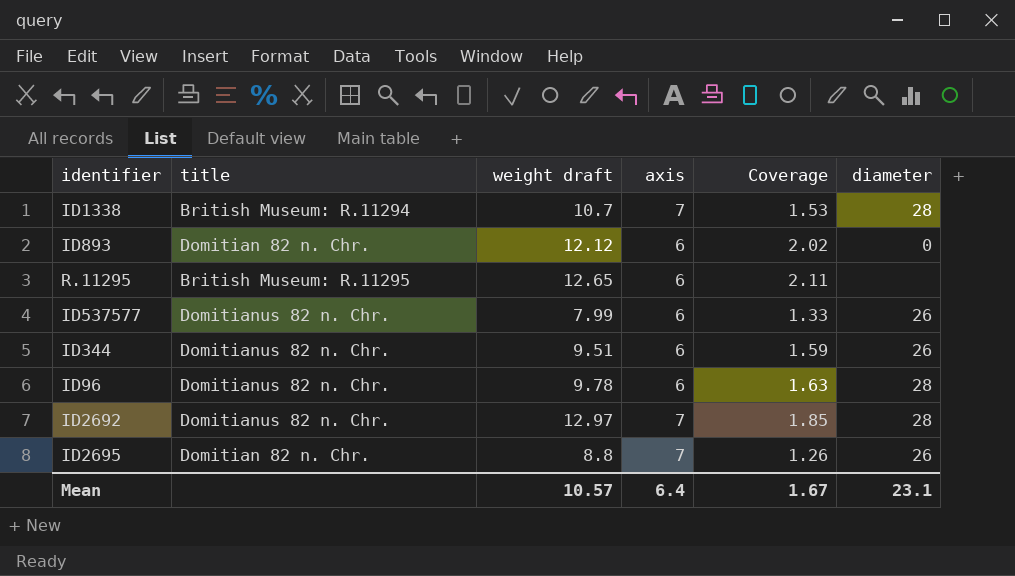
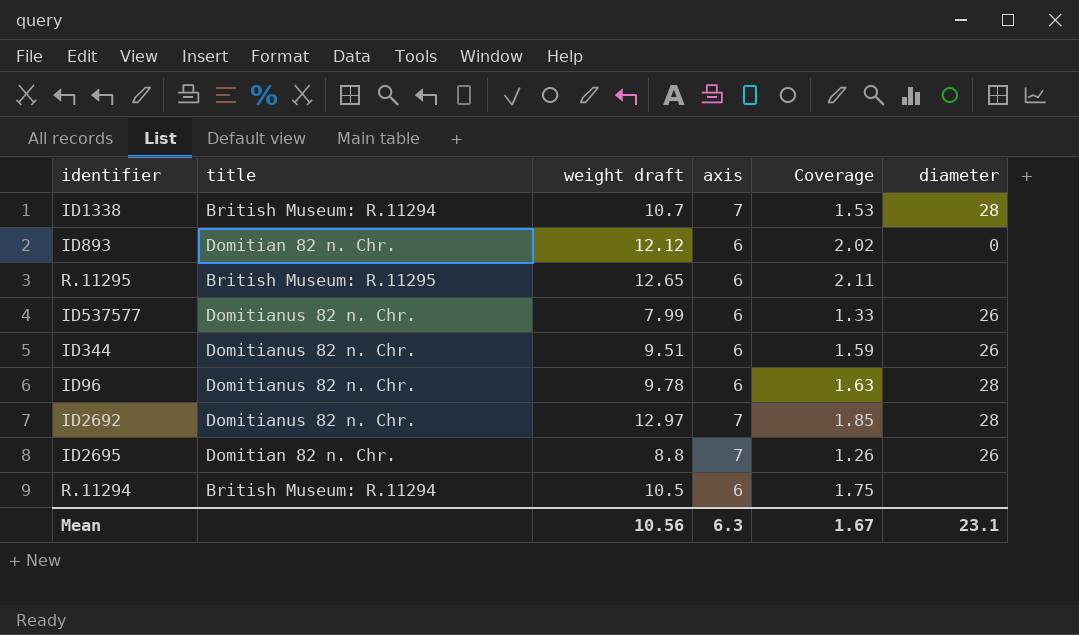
row R.11294: none -> British Museum: R.11294 | 10.5 | 6 | 1.75 | none
Mean | weight draft: 10.57 -> 10.56
Mean | axis: 6.4 -> 6.3

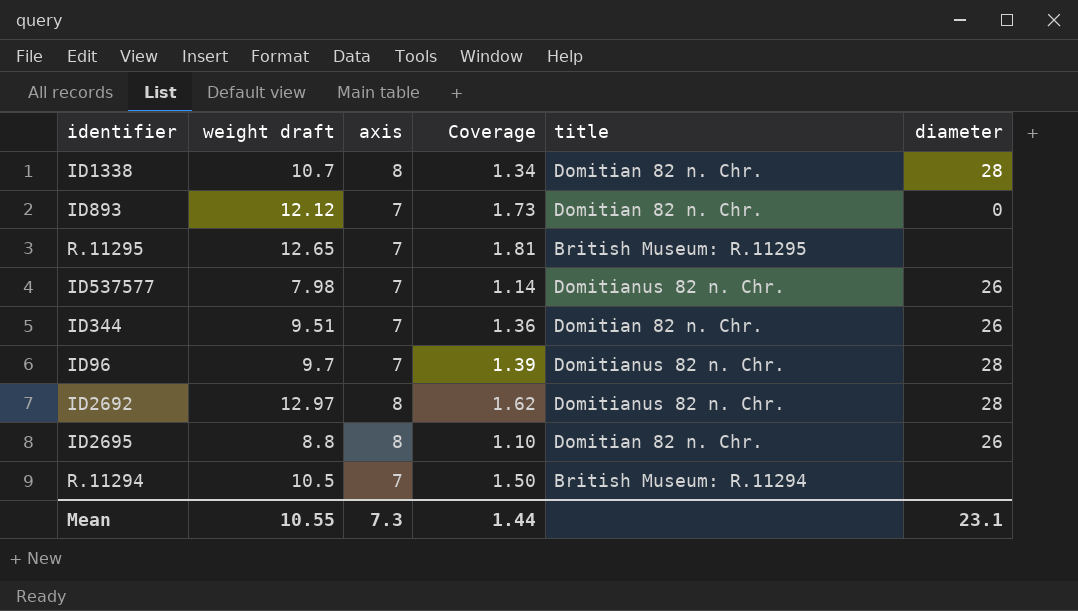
column title | position: 2 -> 5
ID1338 | axis: 7 -> 8
ID1338 | Coverage: 1.53 -> 1.34
ID1338 | title: British Museum: R.11294 -> Domitian 82 n. Chr.
ID893 | axis: 6 -> 7
ID893 | Coverage: 2.02 -> 1.73
R.11295 | axis: 6 -> 7
R.11295 | Coverage: 2.11 -> 1.81
ID537577 | weight draft: 7.99 -> 7.98
ID537577 | axis: 6 -> 7
ID537577 | Coverage: 1.33 -> 1.14
ID344 | axis: 6 -> 7
ID344 | Coverage: 1.59 -> 1.36
ID344 | title: Domitianus 82 n. Chr. -> Domitian 82 n. Chr.
ID96 | weight draft: 9.78 -> 9.7
ID96 | axis: 6 -> 7
ID96 | Coverage: 1.63 -> 1.39
ID2692 | axis: 7 -> 8
ID2692 | Coverage: 1.85 -> 1.62
ID2695 | axis: 7 -> 8
ID2695 | Coverage: 1.26 -> 1.10
R.11294 | axis: 6 -> 7
R.11294 | Coverage: 1.75 -> 1.50
Mean | weight draft: 10.56 -> 10.55
Mean | axis: 6.3 -> 7.3
Mean | Coverage: 1.67 -> 1.44

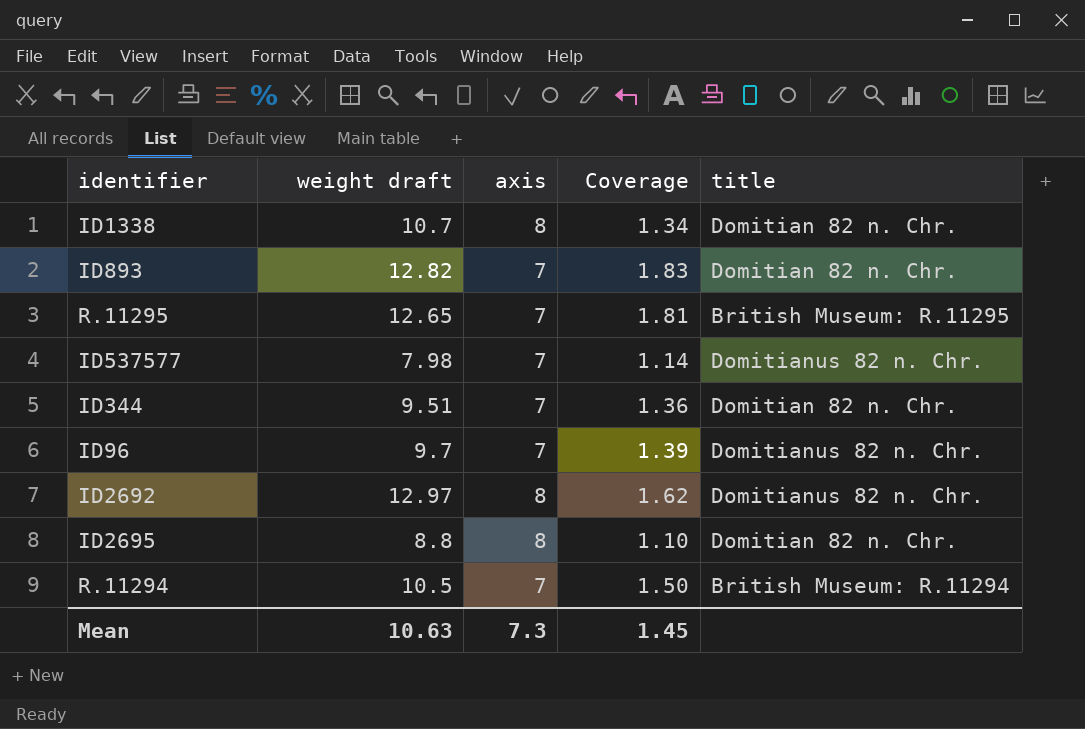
column diameter | position: 6 -> none
ID893 | weight draft: 12.12 -> 12.82
ID893 | Coverage: 1.73 -> 1.83
Mean | weight draft: 10.55 -> 10.63
Mean | Coverage: 1.44 -> 1.45

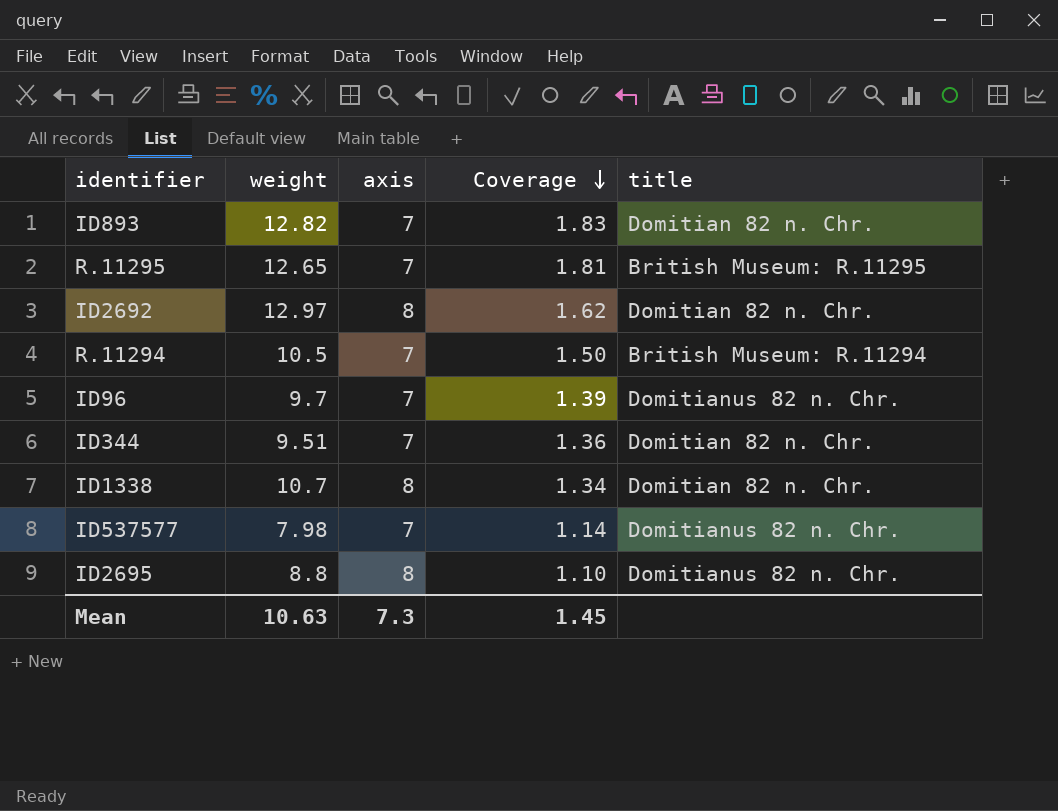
row order: none -> Coverage descending
column name: weight draft -> weight
ID2692 | title: Domitianus 82 n. Chr. -> Domitian 82 n. Chr.
ID2695 | title: Domitian 82 n. Chr. -> Domitianus 82 n. Chr.

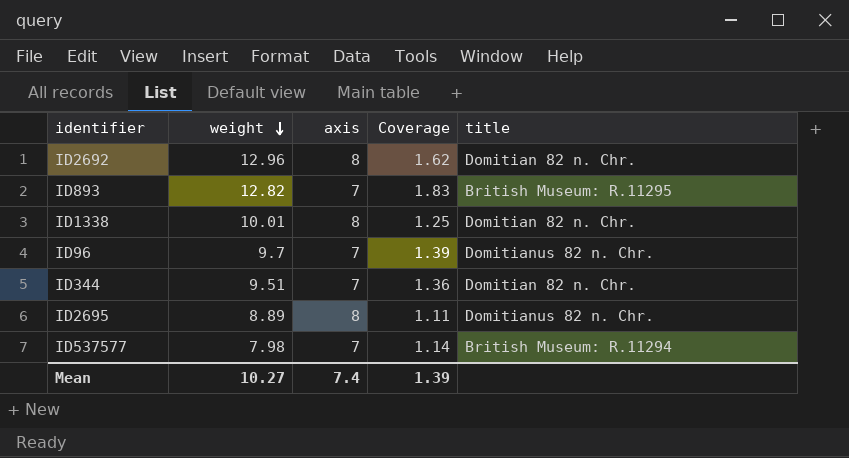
row order: Coverage descending -> weight descending
row R.11295: 12.65 | 7 | 1.81 | British Museum: R.11295 -> none
row R.11294: 10.5 | 7 | 1.50 | British Museum: R.11294 -> none
ID2692 | weight: 12.97 -> 12.96
ID893 | title: Domitian 82 n. Chr. -> British Museum: R.11295
ID1338 | weight: 10.7 -> 10.01
ID1338 | Coverage: 1.34 -> 1.25
ID2695 | weight: 8.8 -> 8.89
ID2695 | Coverage: 1.10 -> 1.11
ID537577 | title: Domitianus 82 n. Chr. -> British Museum: R.11294
Mean | weight: 10.63 -> 10.27
Mean | axis: 7.3 -> 7.4
Mean | Coverage: 1.45 -> 1.39

